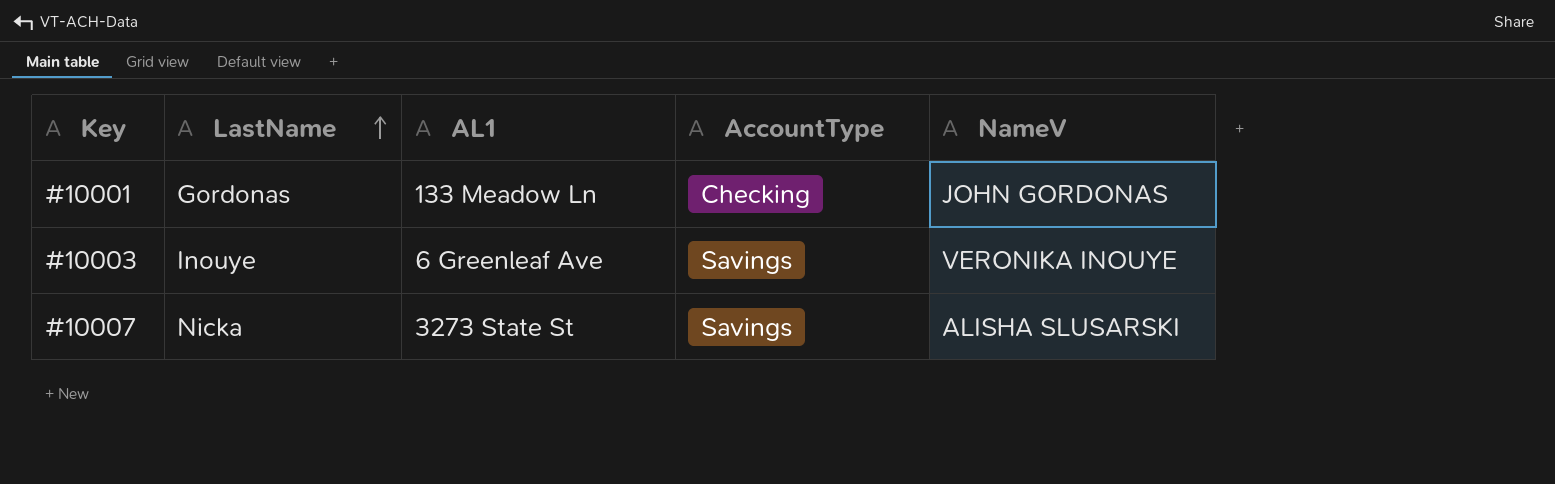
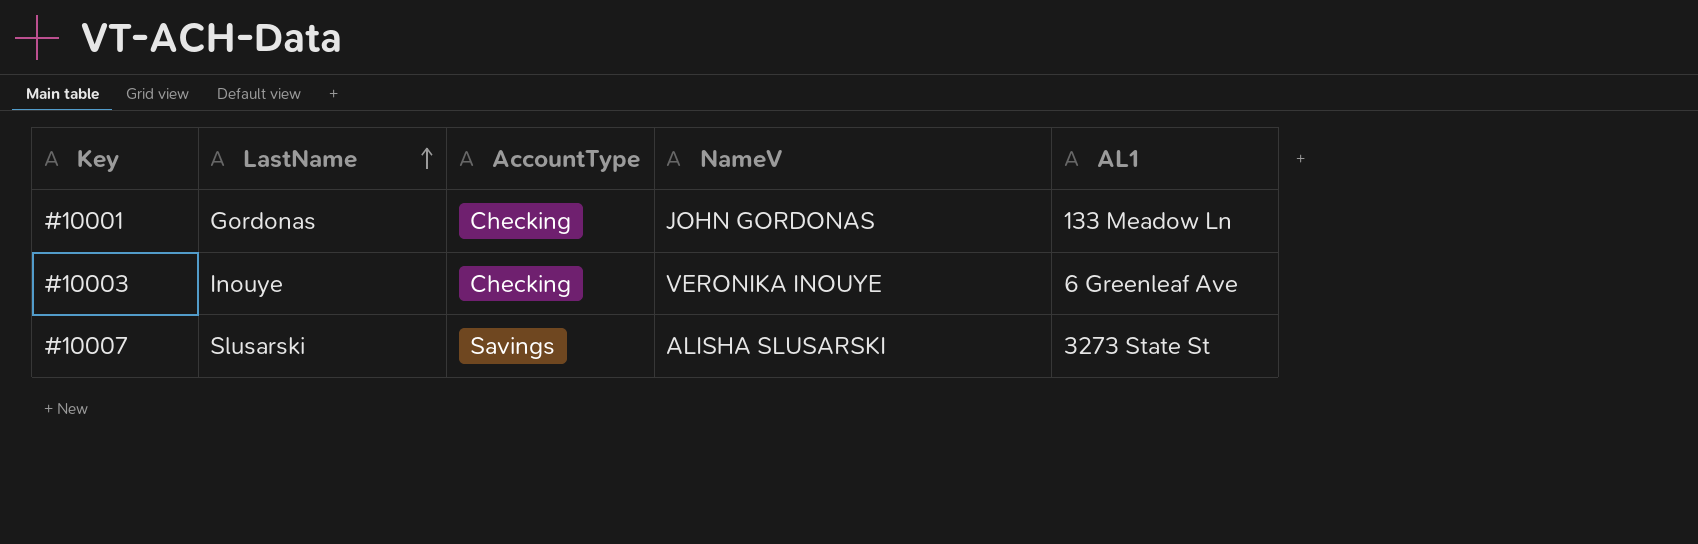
column AL1 | position: 3 -> 5
#10003 | AccountType: Savings -> Checking
#10007 | LastName: Nicka -> Slusarski

